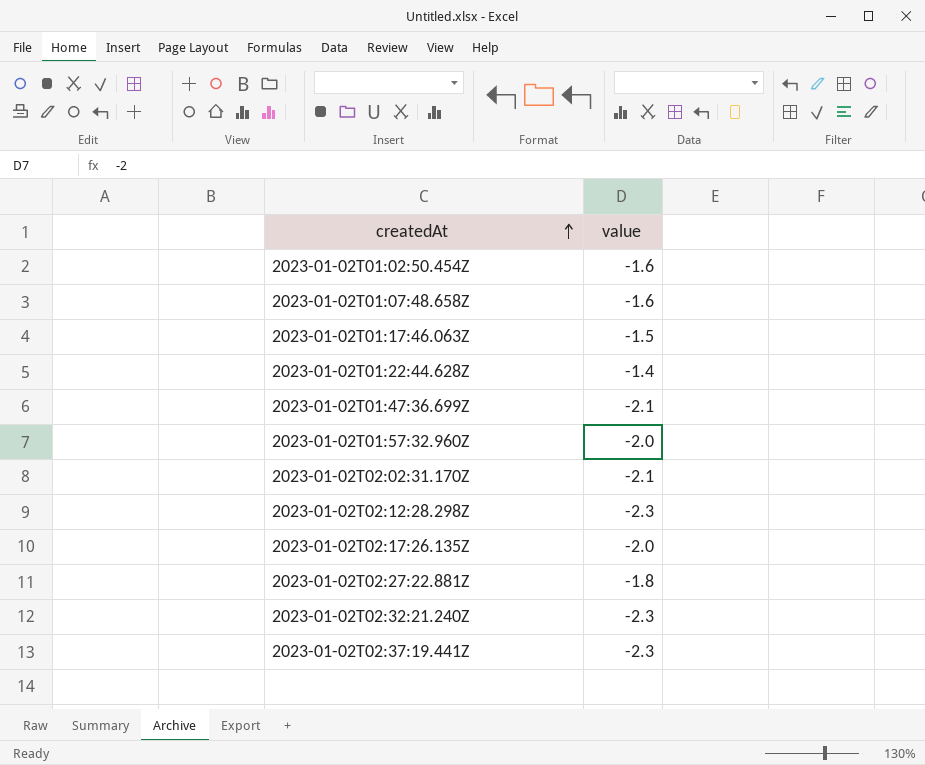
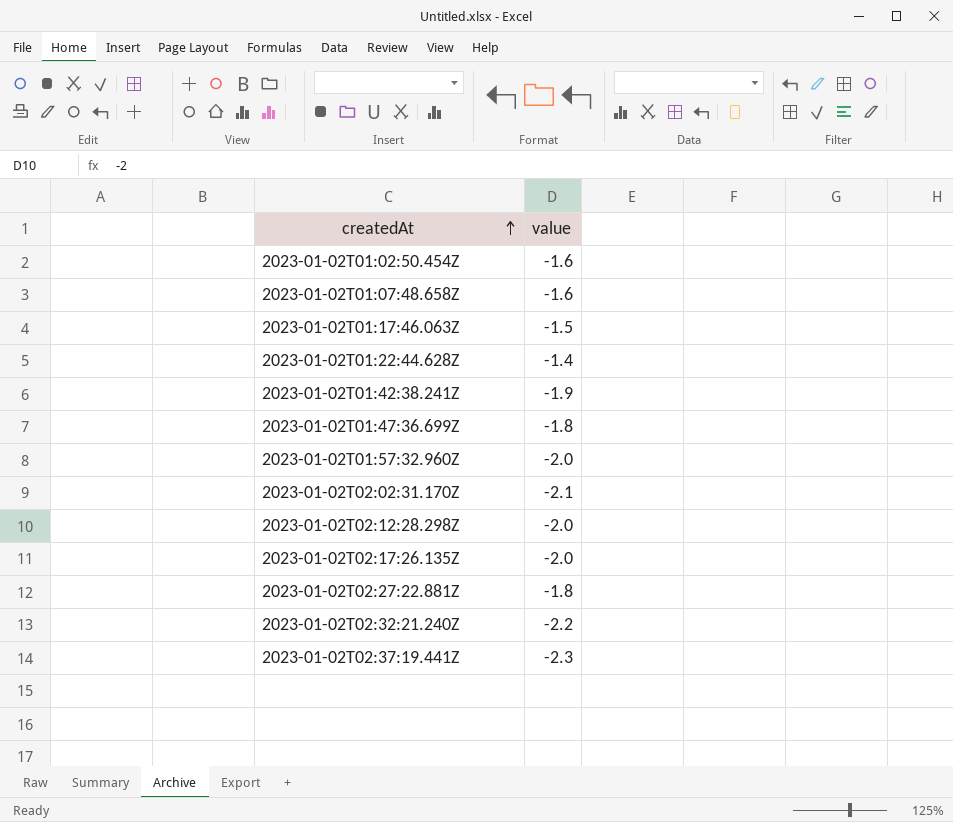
row 2023-01-02T01:42:38.241Z: none -> -1.9
2023-01-02T01:47:36.699Z | value: -2.1 -> -1.8
2023-01-02T02:12:28.298Z | value: -2.3 -> -2.0
2023-01-02T02:32:21.240Z | value: -2.3 -> -2.2

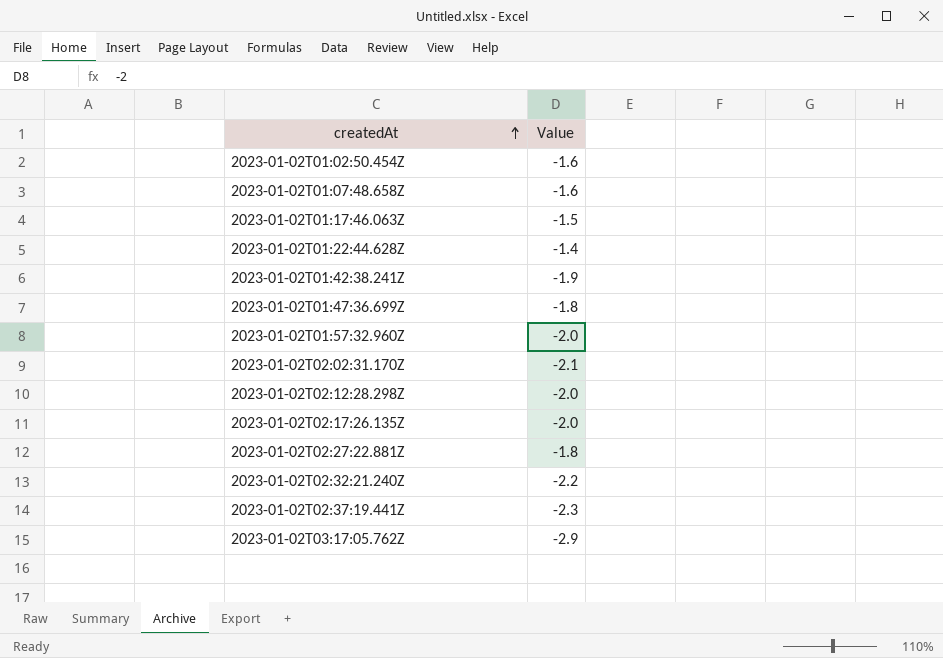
column name: value -> Value
row 2023-01-02T03:17:05.762Z: none -> -2.9

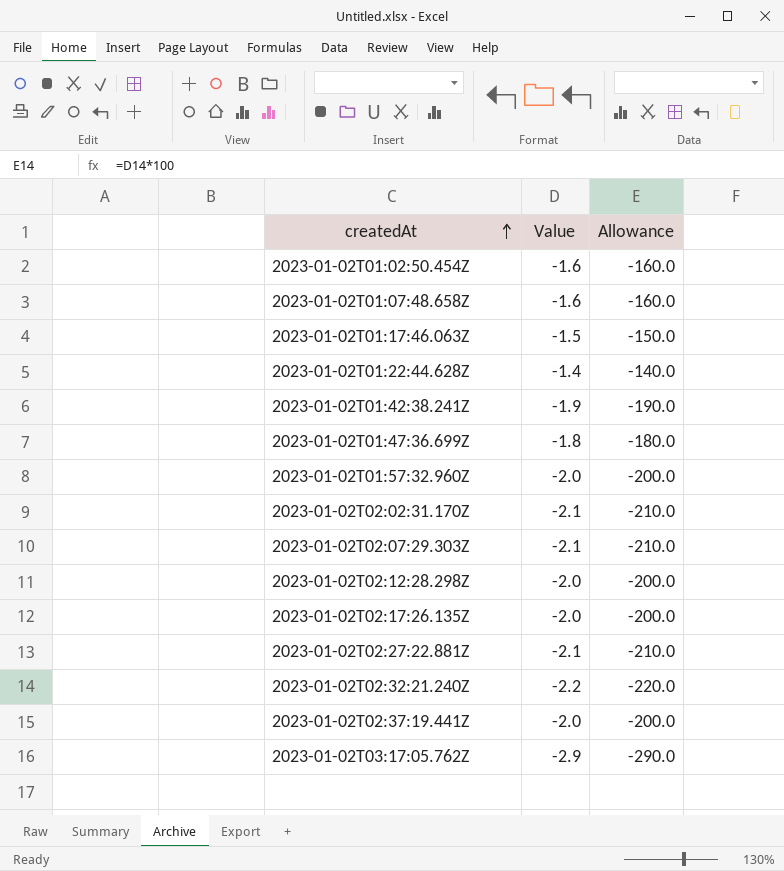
column Allowance | formula: none -> [Value] * 100
row 2023-01-02T02:07:29.303Z: none -> -2.1 | -210.0
2023-01-02T02:27:22.881Z | Value: -1.8 -> -2.1
2023-01-02T02:37:19.441Z | Value: -2.3 -> -2.0

